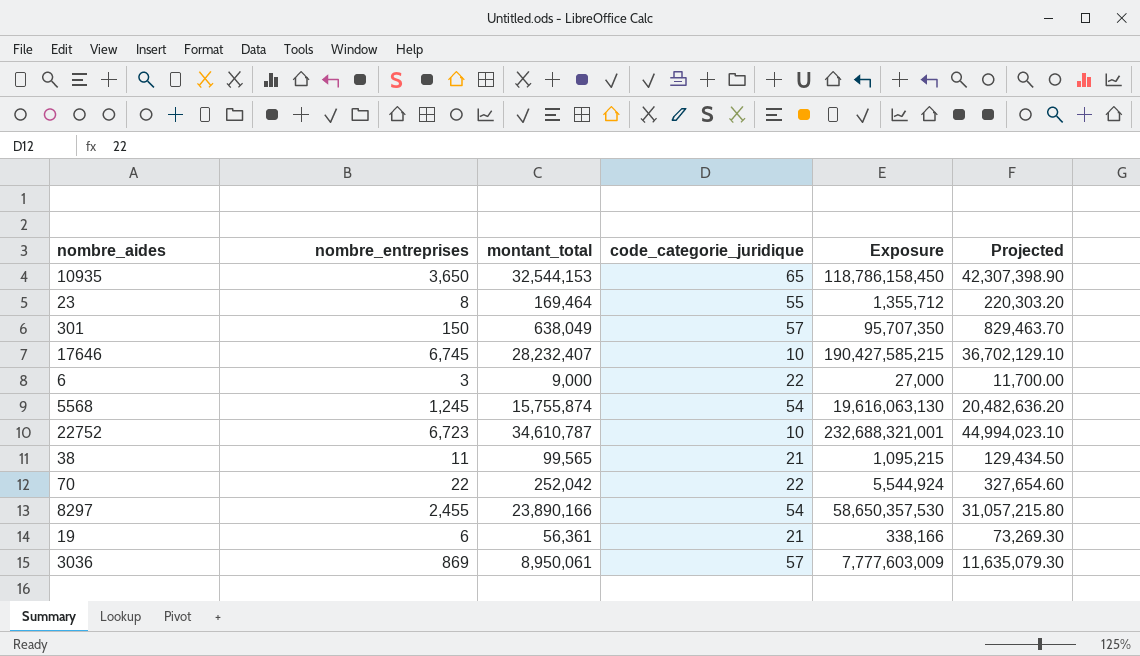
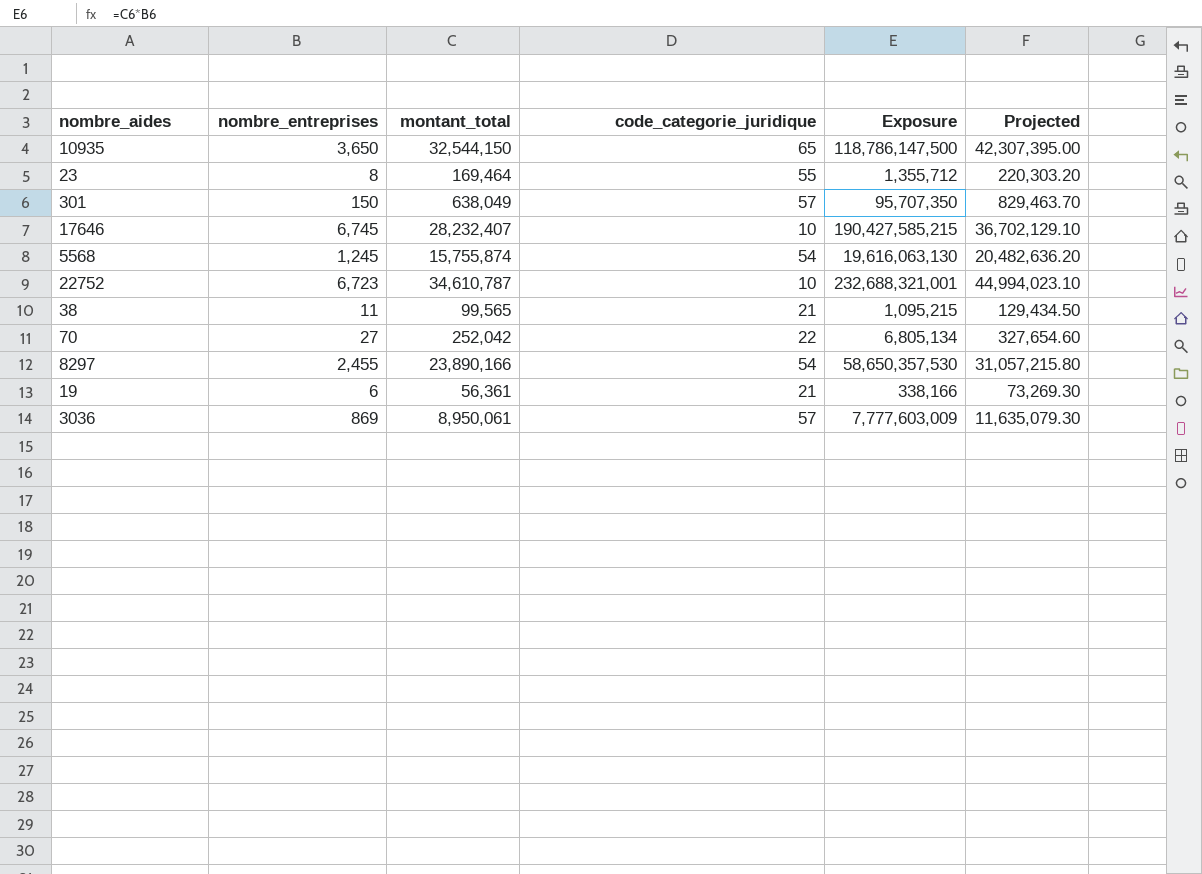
row 6: 3 | 9,000 | 22 | 27,000 | 11,700.00 -> none
10935 | montant_total: 32,544,153 -> 32,544,150
10935 | Exposure: 118,786,158,450 -> 118,786,147,500
10935 | Projected: 42,307,398.90 -> 42,307,395.00
70 | nombre_entreprises: 22 -> 27
70 | Exposure: 5,544,924 -> 6,805,134

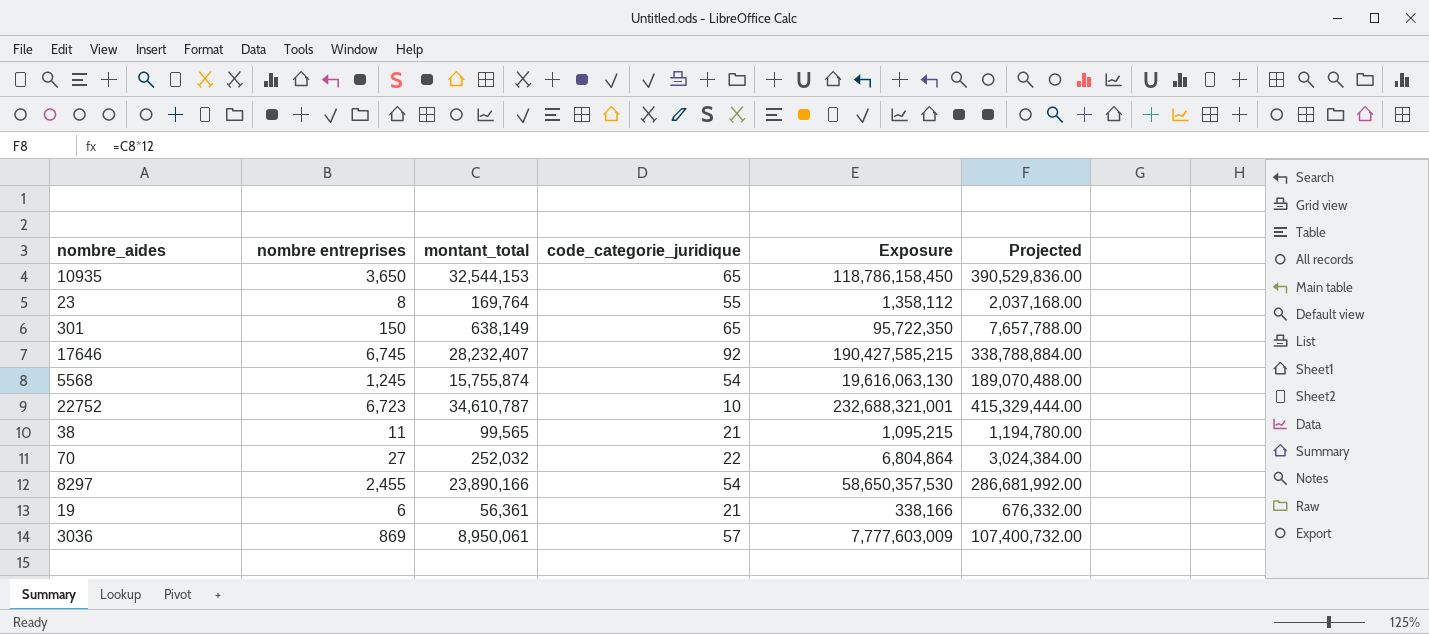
column name: nombre_entreprises -> nombre entreprises
column Projected | formula: [montant_total] * 1.3 -> [montant_total] * 12
10935 | montant_total: 32,544,150 -> 32,544,153
10935 | Exposure: 118,786,147,500 -> 118,786,158,450
23 | montant_total: 169,464 -> 169,764
23 | Exposure: 1,355,712 -> 1,358,112
301 | montant_total: 638,049 -> 638,149
301 | code_categorie_juridique: 57 -> 65
301 | Exposure: 95,707,350 -> 95,722,350
17646 | code_categorie_juridique: 10 -> 92
70 | montant_total: 252,042 -> 252,032
70 | Exposure: 6,805,134 -> 6,804,864

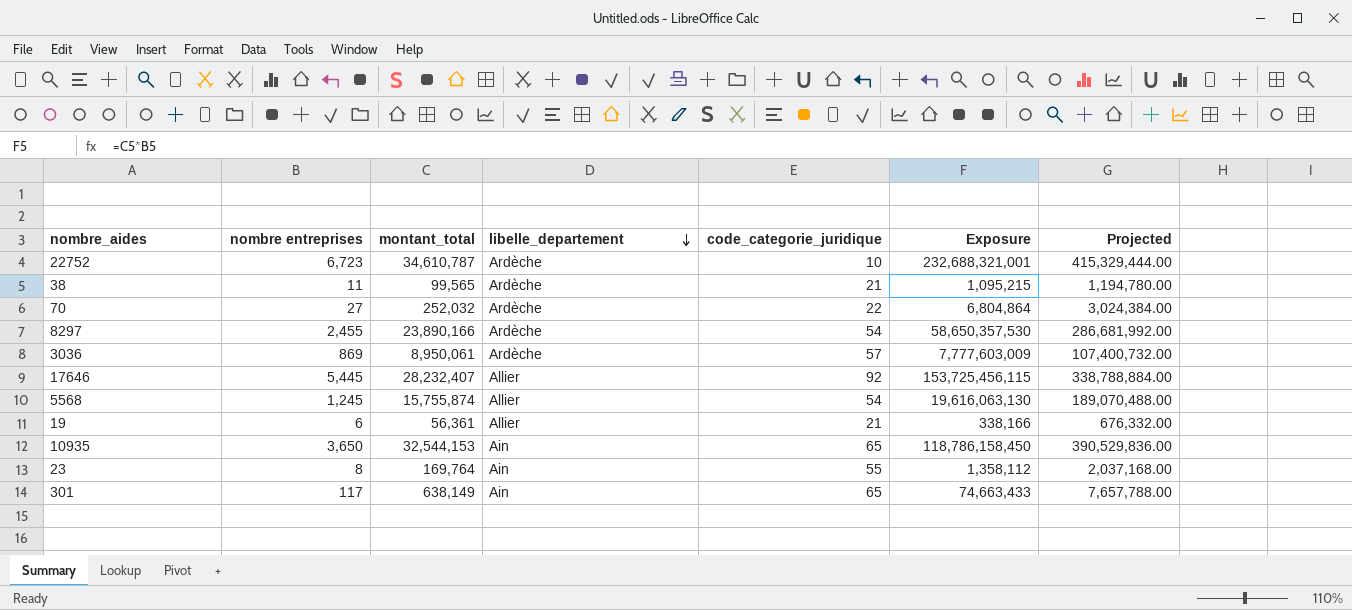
row order: none -> libelle_departement descending
column libelle_departement | position: none -> 4
17646 | nombre entreprises: 6,745 -> 5,445
17646 | Exposure: 190,427,585,215 -> 153,725,456,115
301 | nombre entreprises: 150 -> 117
301 | Exposure: 95,722,350 -> 74,663,433

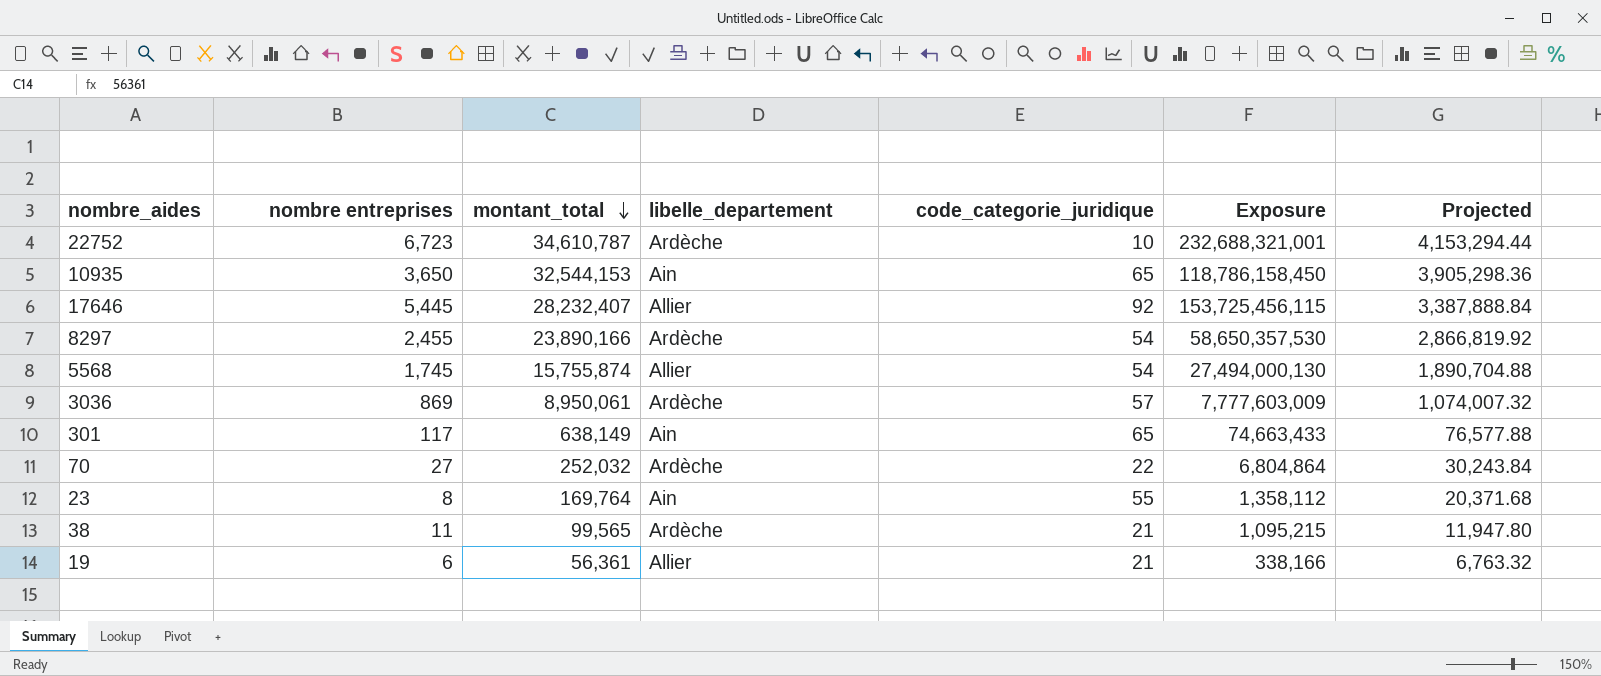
row order: libelle_departement descending -> montant_total descending
column Projected | formula: [montant_total] * 12 -> [montant_total] * 0.12
5568 | nombre entreprises: 1,245 -> 1,745
5568 | Exposure: 19,616,063,130 -> 27,494,000,130

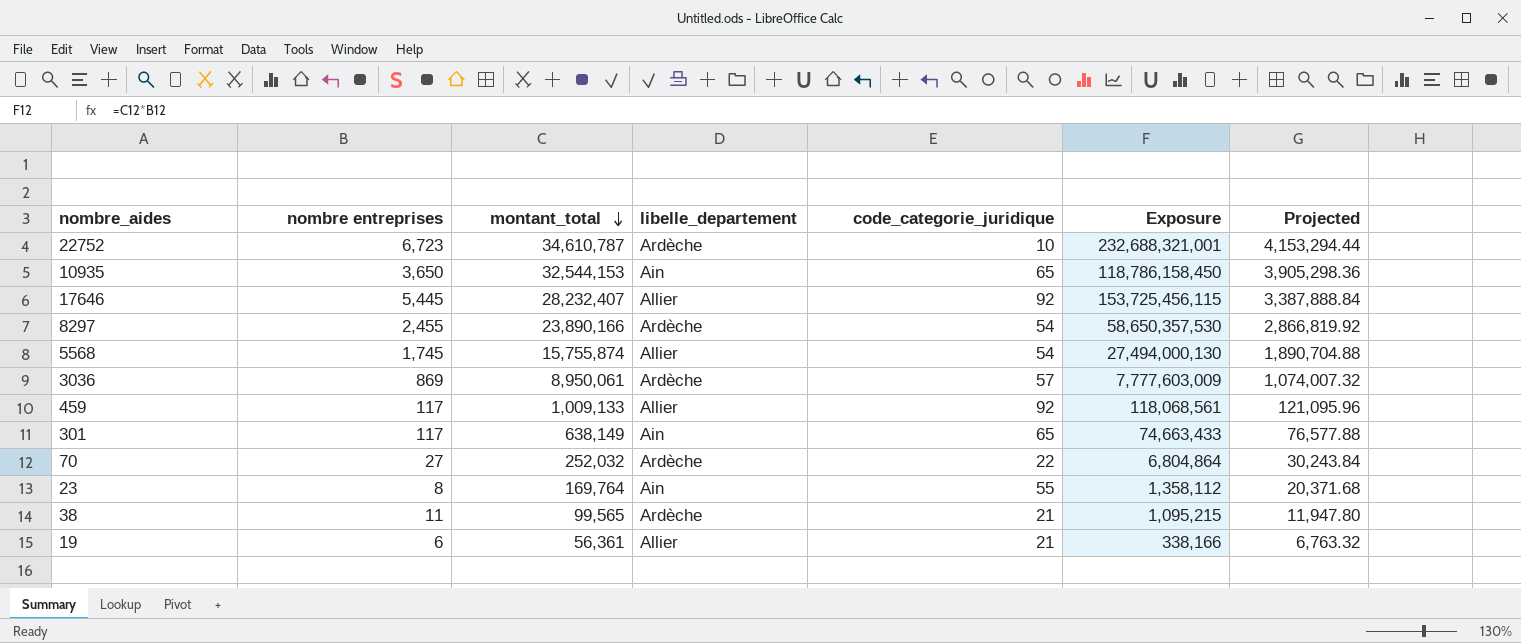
row 459: none -> 117 | 1,009,133 | Allier | 92 | 118,068,561 | 121,095.96

